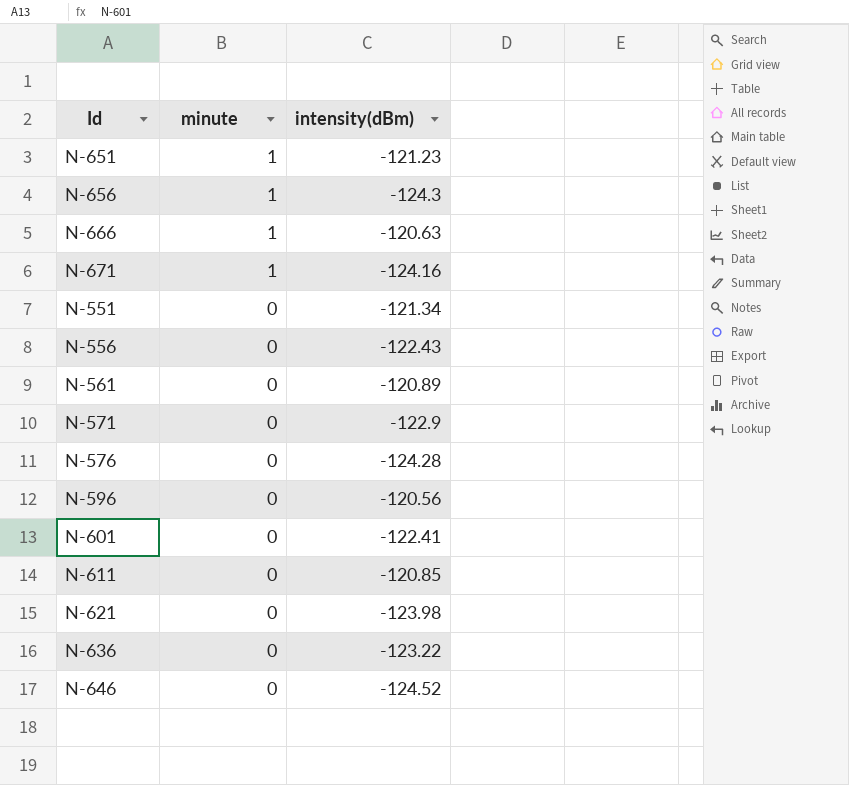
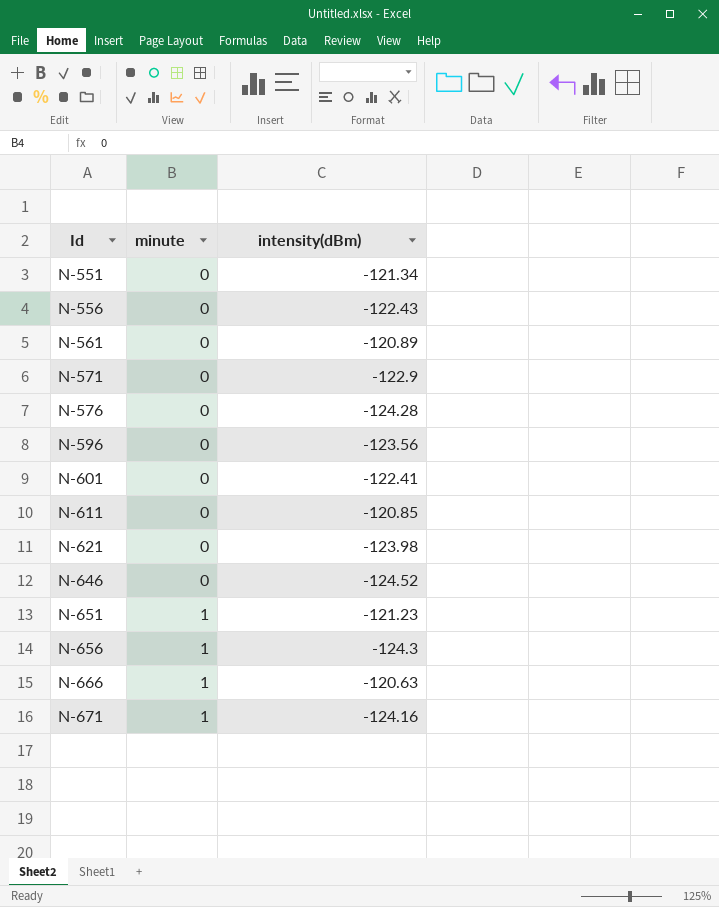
row order: minute descending -> Id ascending
row N-636: 0 | -123.22 -> none
N-596 | intensity(dBm): -120.56 -> -123.56

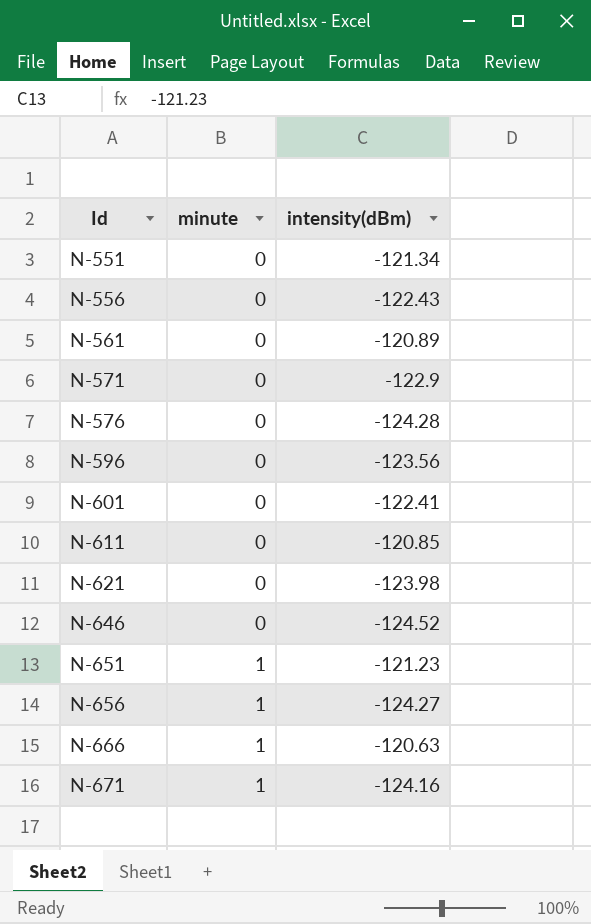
N-656 | intensity(dBm): -124.3 -> -124.27

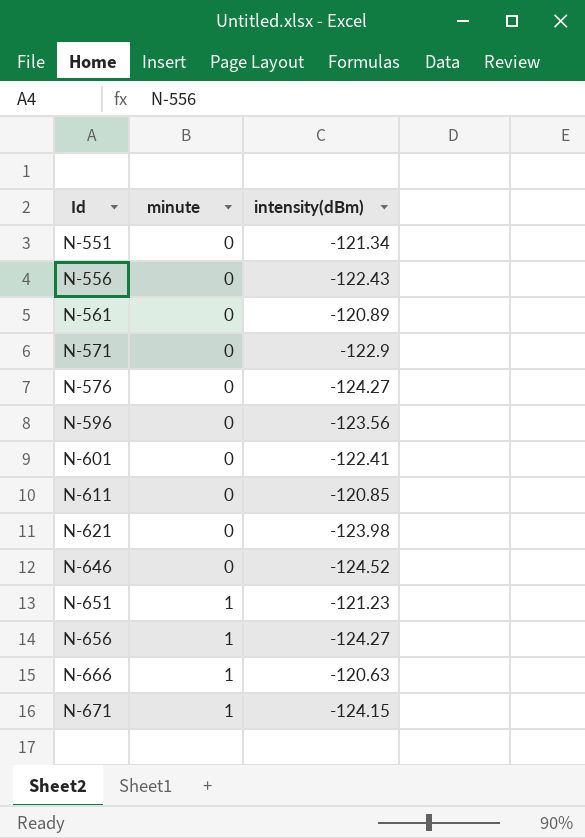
N-576 | intensity(dBm): -124.28 -> -124.27
N-671 | intensity(dBm): -124.16 -> -124.15

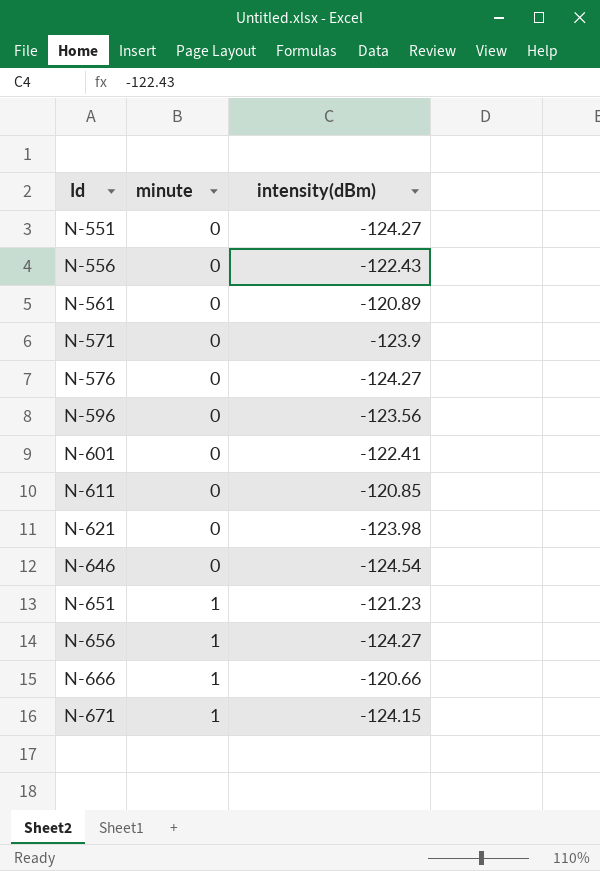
N-551 | intensity(dBm): -121.34 -> -124.27
N-571 | intensity(dBm): -122.9 -> -123.9
N-646 | intensity(dBm): -124.52 -> -124.54
N-666 | intensity(dBm): -120.63 -> -120.66

